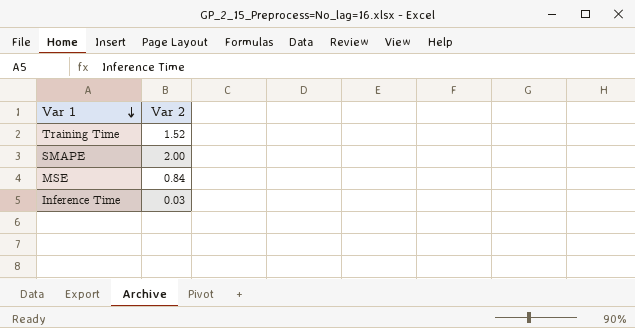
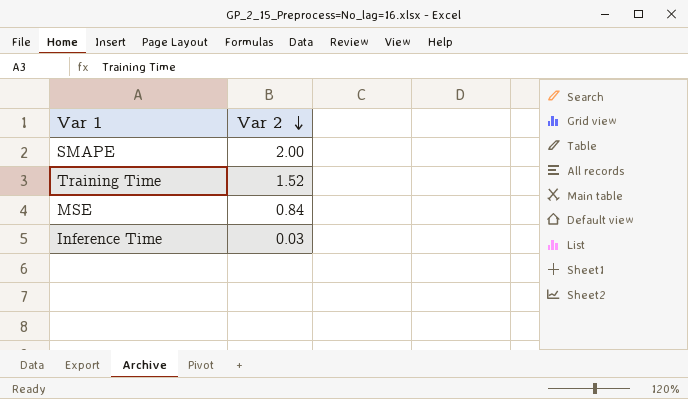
row order: Var 1 descending -> Var 2 descending

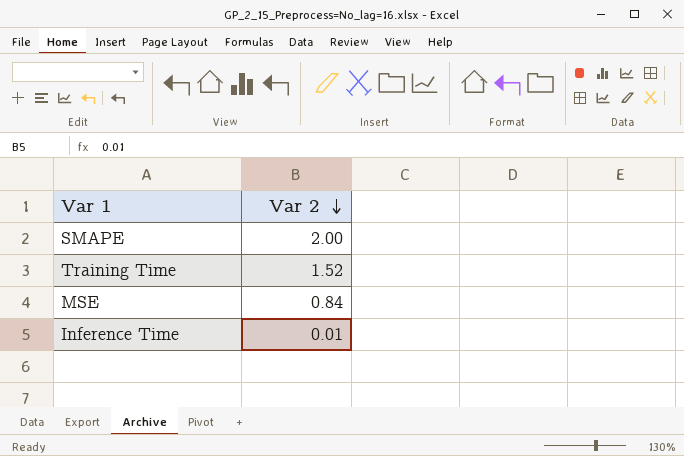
Inference Time | Var 2: 0.03 -> 0.01

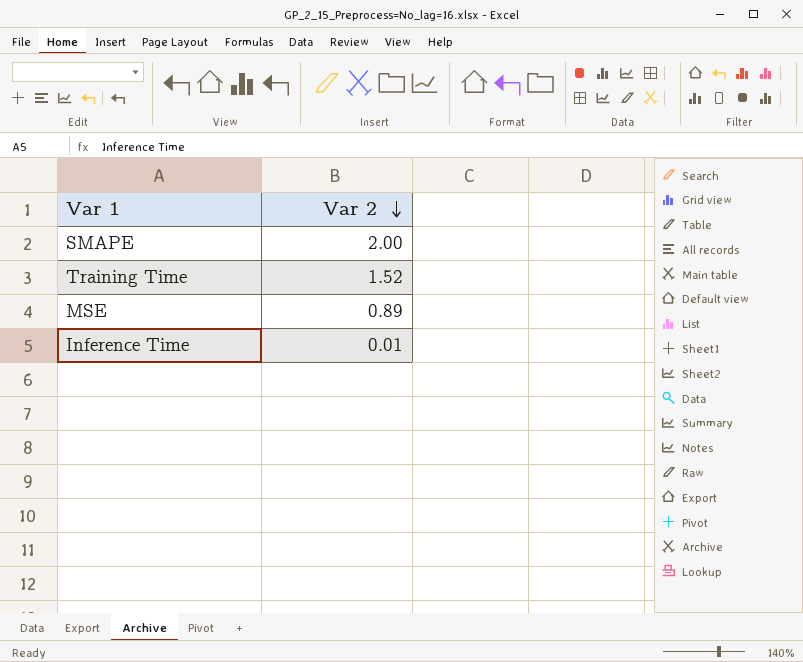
MSE | Var 2: 0.84 -> 0.89

